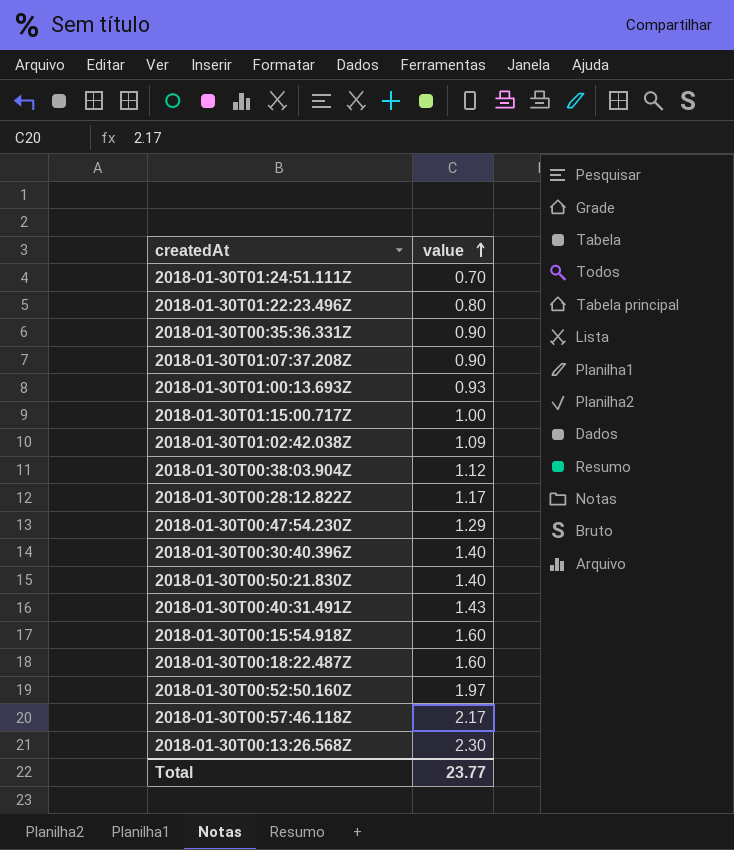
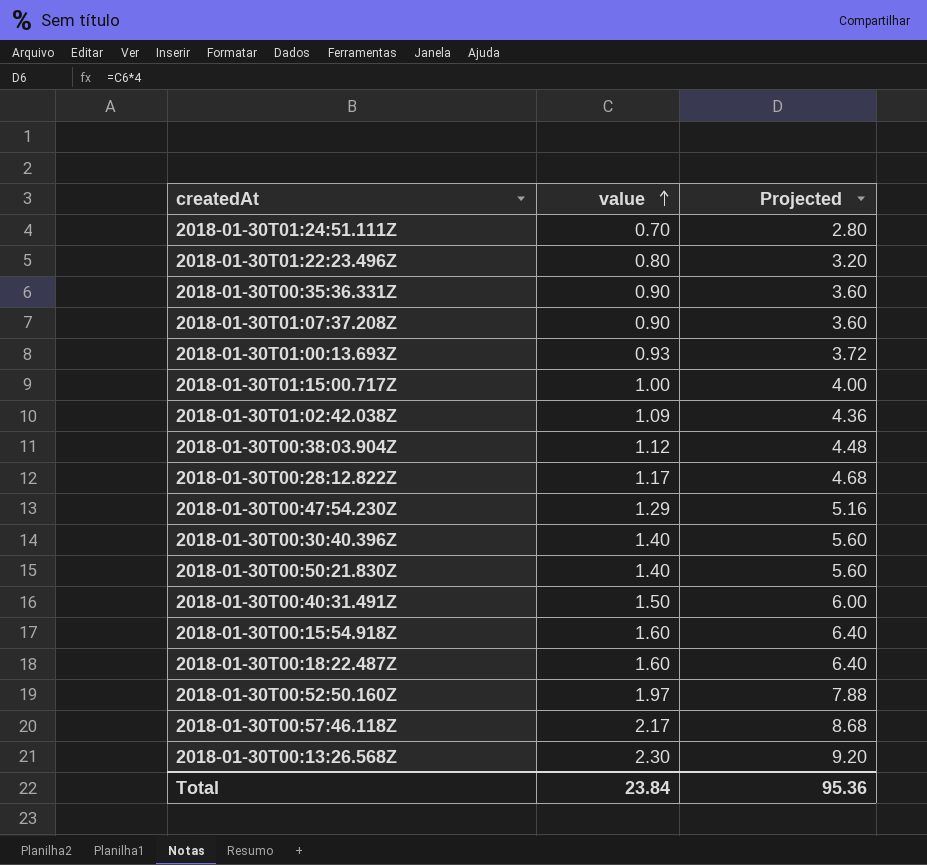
column Projected | formula: none -> [value] * 4
2018-01-30T00:40:31.491Z | value: 1.43 -> 1.50
Total | value: 23.77 -> 23.84

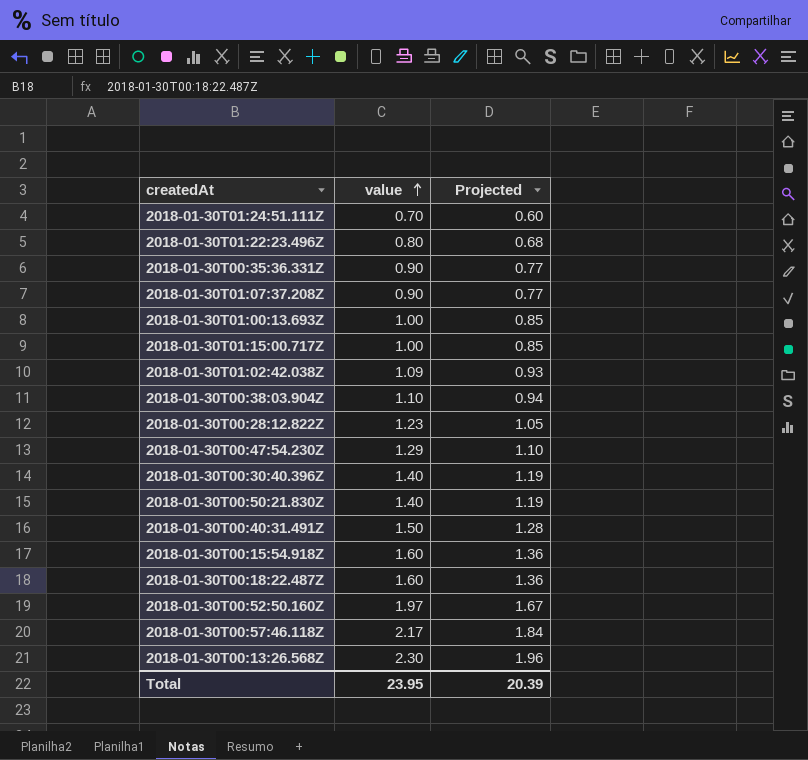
column Projected | formula: [value] * 4 -> [value] * 0.85
2018-01-30T01:00:13.693Z | value: 0.93 -> 1.00
2018-01-30T00:38:03.904Z | value: 1.12 -> 1.10
2018-01-30T00:28:12.822Z | value: 1.17 -> 1.23
Total | value: 23.84 -> 23.95
Total | Projected: 95.36 -> 20.39

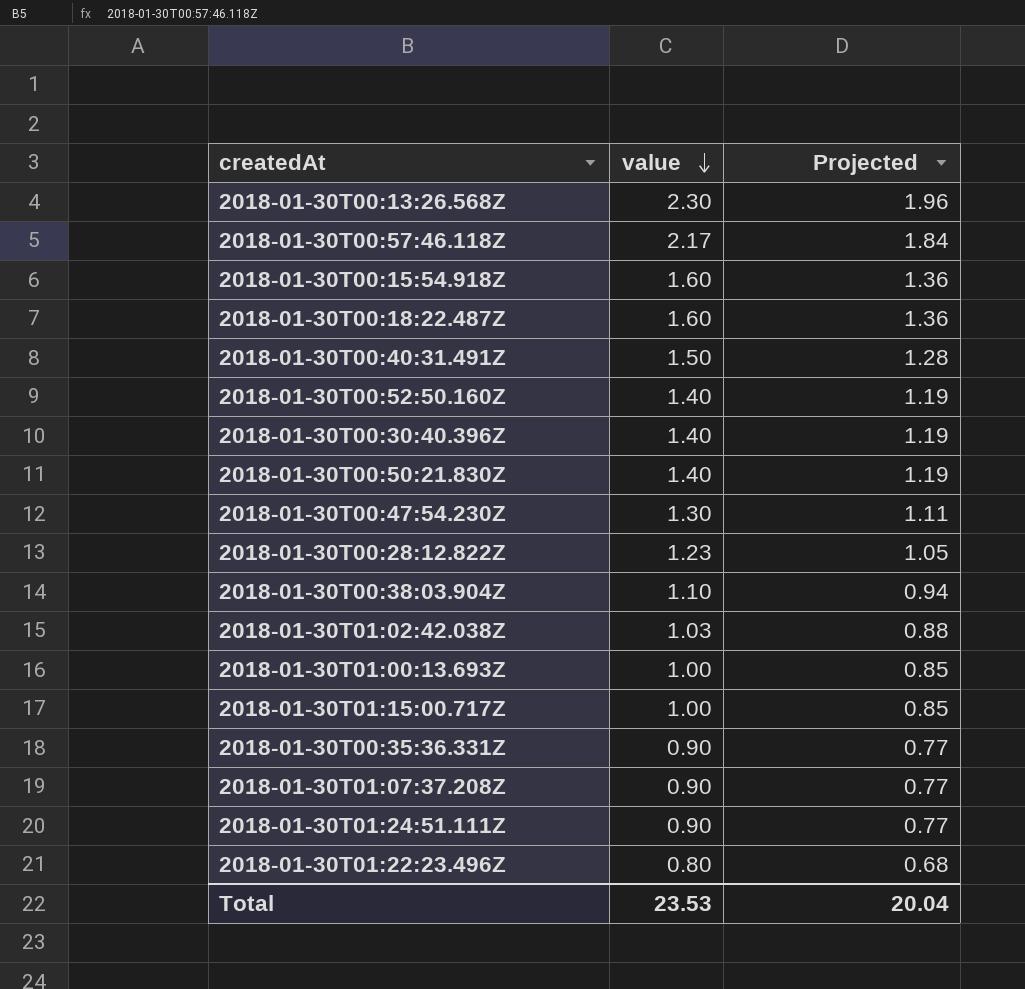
row order: value ascending -> value descending
2018-01-30T00:52:50.160Z | value: 1.97 -> 1.40
2018-01-30T00:52:50.160Z | Projected: 1.67 -> 1.19
2018-01-30T00:47:54.230Z | value: 1.29 -> 1.30
2018-01-30T00:47:54.230Z | Projected: 1.10 -> 1.11
2018-01-30T01:02:42.038Z | value: 1.09 -> 1.03
2018-01-30T01:02:42.038Z | Projected: 0.93 -> 0.88
2018-01-30T01:24:51.111Z | value: 0.70 -> 0.90
2018-01-30T01:24:51.111Z | Projected: 0.60 -> 0.77
Total | value: 23.95 -> 23.53
Total | Projected: 20.39 -> 20.04

